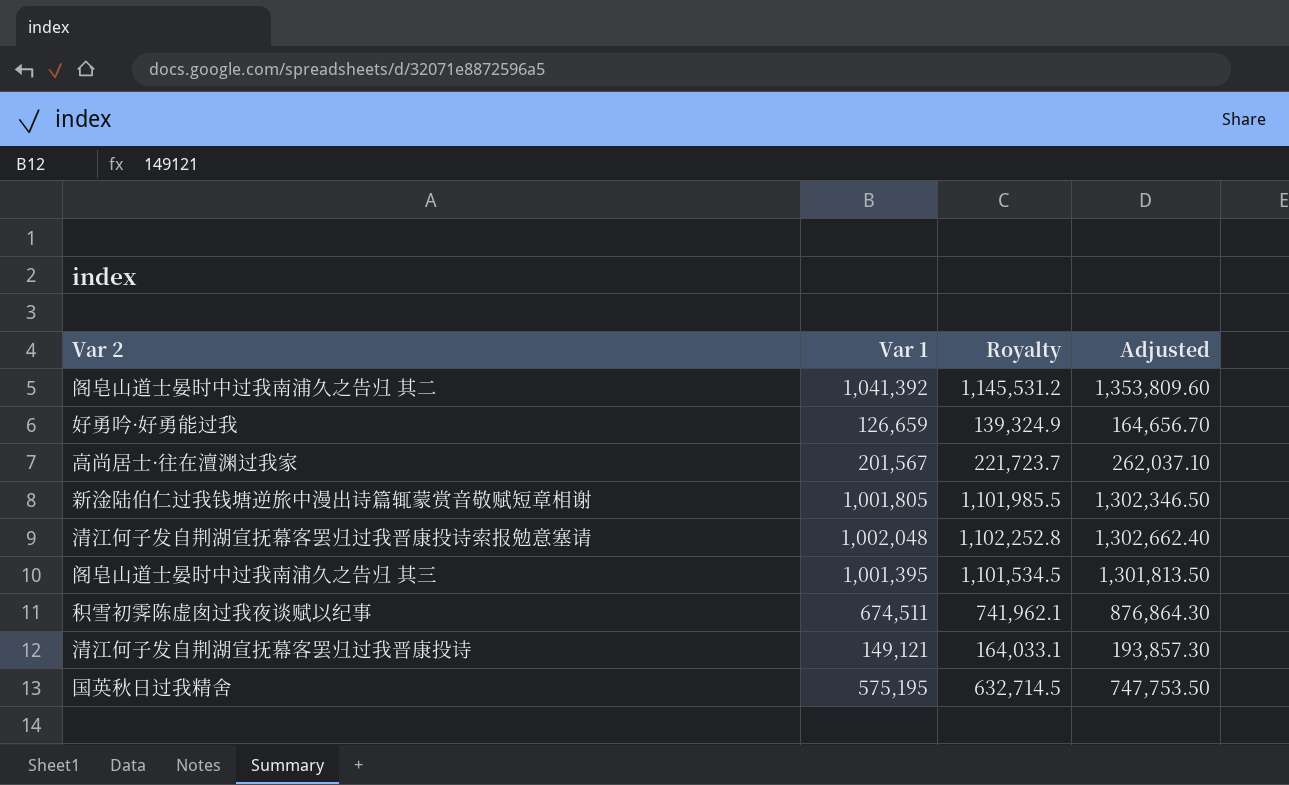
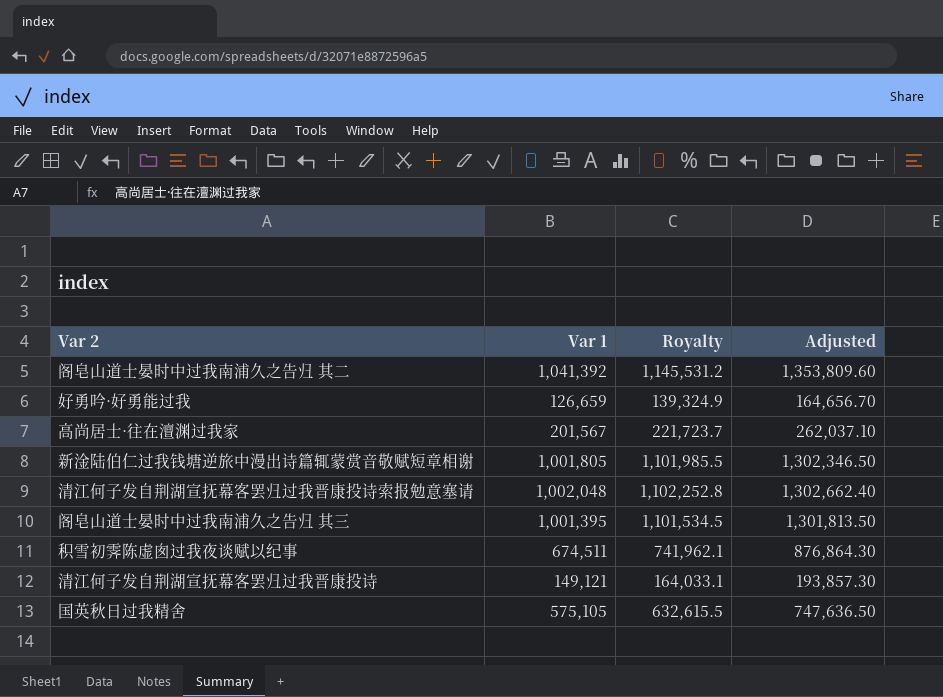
国英秋日过我精舍 | Var 1: 575,195 -> 575,105
国英秋日过我精舍 | Royalty: 632,714.5 -> 632,615.5
国英秋日过我精舍 | Adjusted: 747,753.50 -> 747,636.50

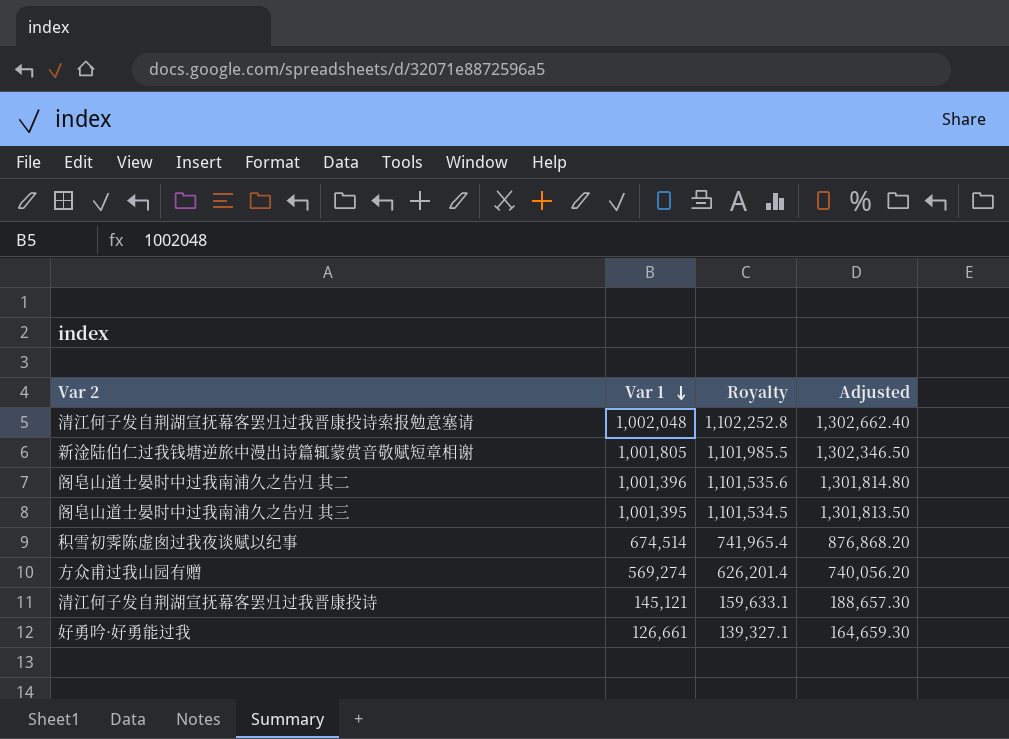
row order: none -> Var 1 descending
row 高尚居士·往在澶渊过我家: 201,567 | 221,723.7 | 262,037.10 -> none
row 国英秋日过我精舍: 575,105 | 632,615.5 | 747,636.50 -> none
阁皂山道士晏时中过我南浦久之告归 其二 | Var 1: 1,041,392 -> 1,001,396
阁皂山道士晏时中过我南浦久之告归 其二 | Royalty: 1,145,531.2 -> 1,101,535.6
阁皂山道士晏时中过我南浦久之告归 其二 | Adjusted: 1,353,809.60 -> 1,301,814.80
积雪初霁陈虚囱过我夜谈赋以纪事 | Var 1: 674,511 -> 674,514
积雪初霁陈虚囱过我夜谈赋以纪事 | Royalty: 741,962.1 -> 741,965.4
积雪初霁陈虚囱过我夜谈赋以纪事 | Adjusted: 876,864.30 -> 876,868.20
row 方众甫过我山园有赠: none -> 569,274 | 626,201.4 | 740,056.20
清江何子发自荆湖宣抚幕客罢归过我晋康投诗 | Var 1: 149,121 -> 145,121
清江何子发自荆湖宣抚幕客罢归过我晋康投诗 | Royalty: 164,033.1 -> 159,633.1
清江何子发自荆湖宣抚幕客罢归过我晋康投诗 | Adjusted: 193,857.30 -> 188,657.30
好勇吟·好勇能过我 | Var 1: 126,659 -> 126,661
好勇吟·好勇能过我 | Royalty: 139,324.9 -> 139,327.1
好勇吟·好勇能过我 | Adjusted: 164,656.70 -> 164,659.30

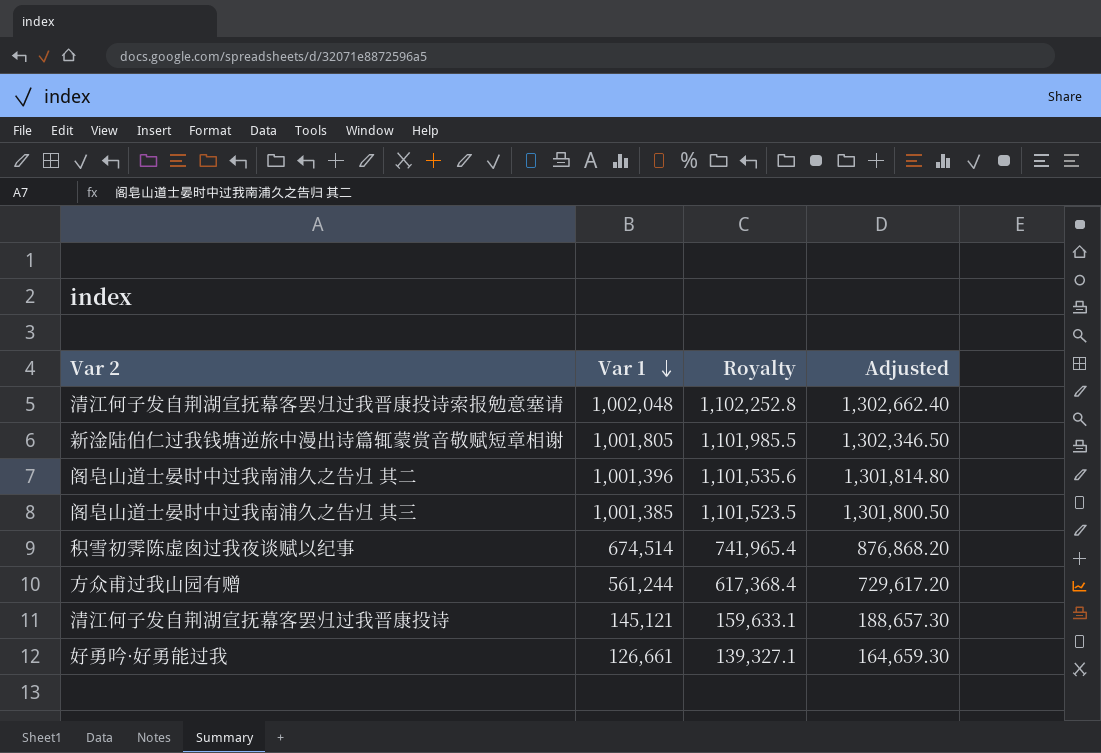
阁皂山道士晏时中过我南浦久之告归 其三 | Var 1: 1,001,395 -> 1,001,385
阁皂山道士晏时中过我南浦久之告归 其三 | Royalty: 1,101,534.5 -> 1,101,523.5
阁皂山道士晏时中过我南浦久之告归 其三 | Adjusted: 1,301,813.50 -> 1,301,800.50
方众甫过我山园有赠 | Var 1: 569,274 -> 561,244
方众甫过我山园有赠 | Royalty: 626,201.4 -> 617,368.4
方众甫过我山园有赠 | Adjusted: 740,056.20 -> 729,617.20

